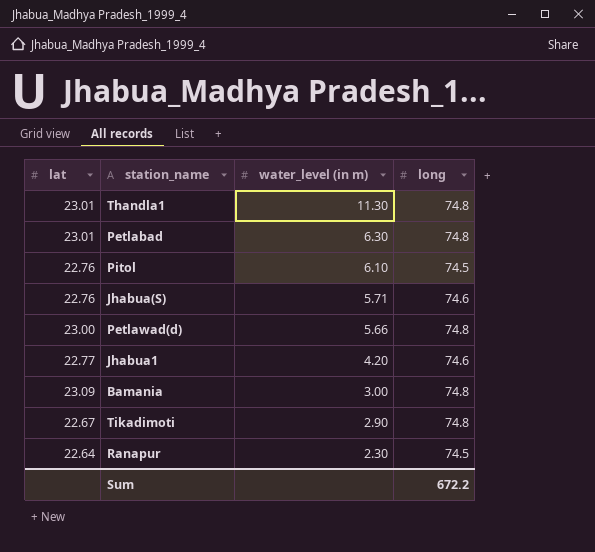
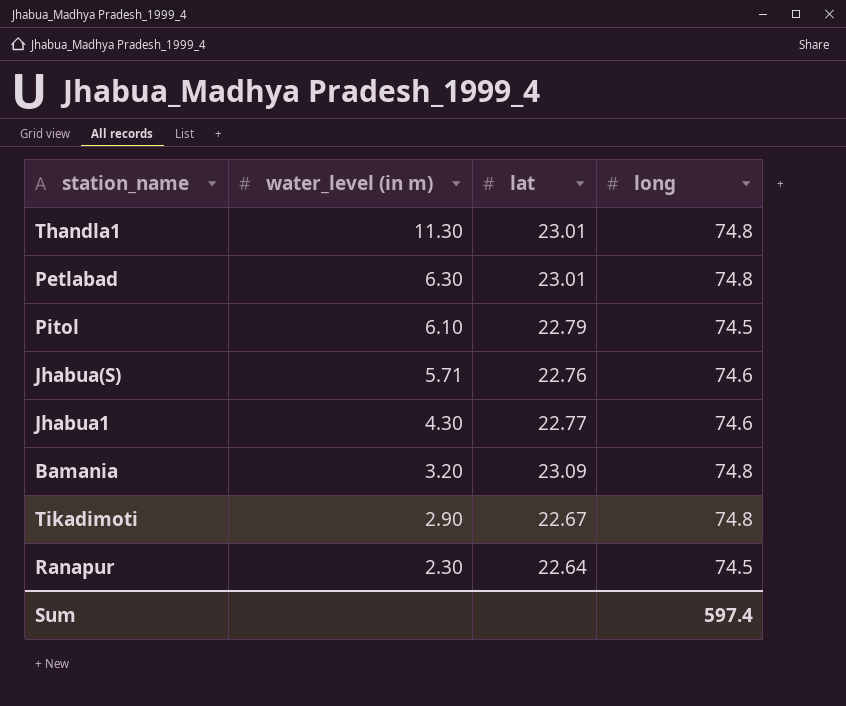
column lat | position: 1 -> 3
row Petlawad(d): 23.00 | 5.66 | 74.8 -> none
Pitol | lat: 22.76 -> 22.79
Jhabua1 | water_level (in m): 4.20 -> 4.30
Bamania | water_level (in m): 3.00 -> 3.20
Sum | long: 672.2 -> 597.4

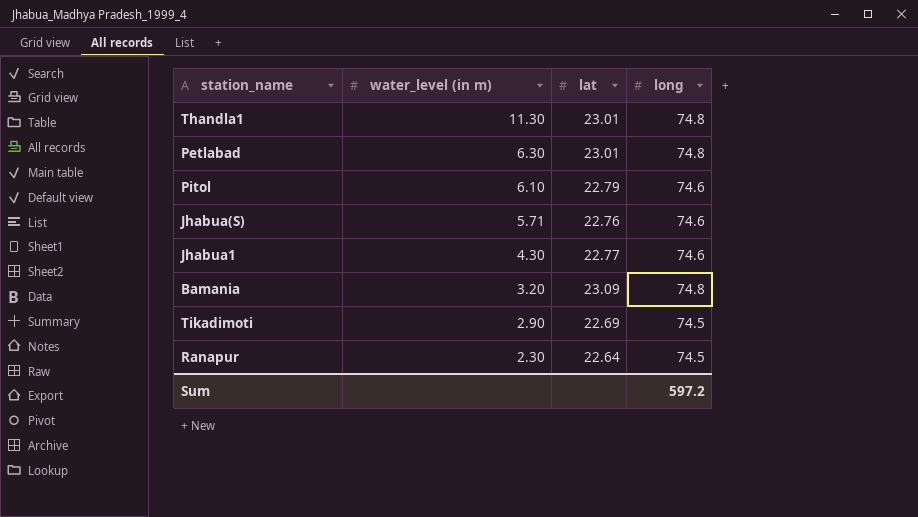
Pitol | long: 74.5 -> 74.6
Tikadimoti | lat: 22.67 -> 22.69
Tikadimoti | long: 74.8 -> 74.5
Sum | long: 597.4 -> 597.2

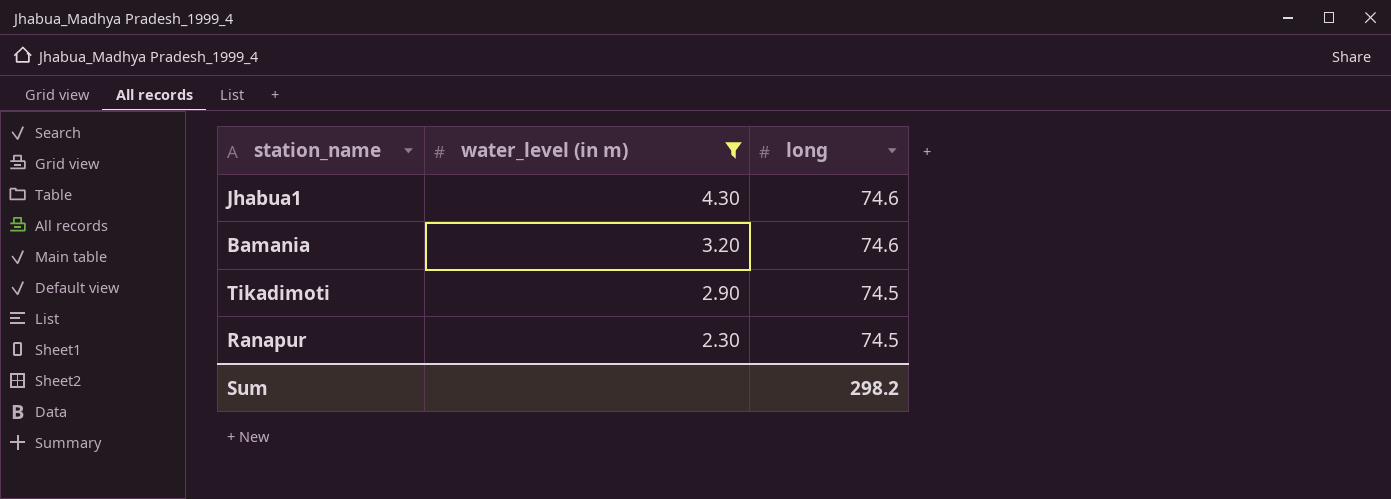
filter: none -> water_level (in m) <= 4.30
column lat | position: 3 -> none
Bamania | long: 74.8 -> 74.6
Sum | long: 597.2 -> 298.2

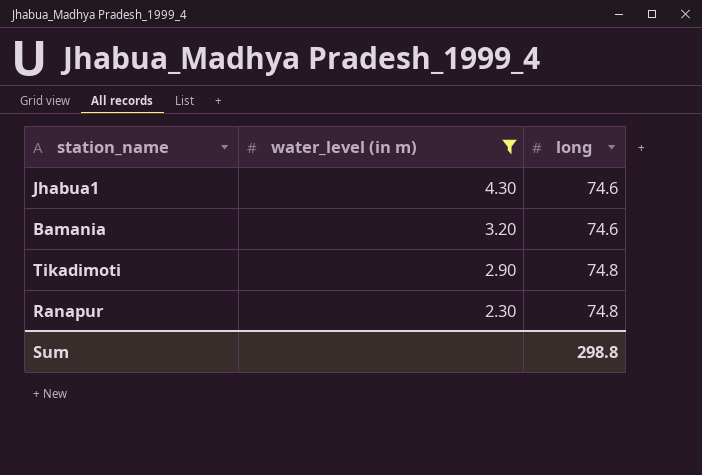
Tikadimoti | long: 74.5 -> 74.8
Ranapur | long: 74.5 -> 74.8
Sum | long: 298.2 -> 298.8

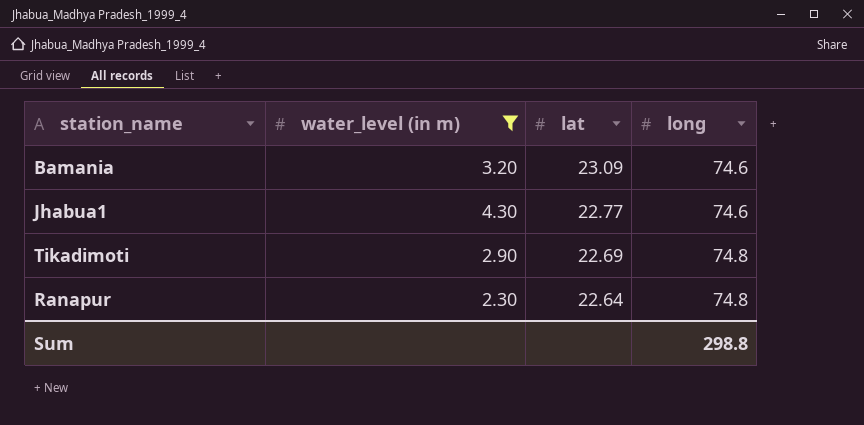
row order: water_level (in m) descending -> lat descending
column lat | position: none -> 3

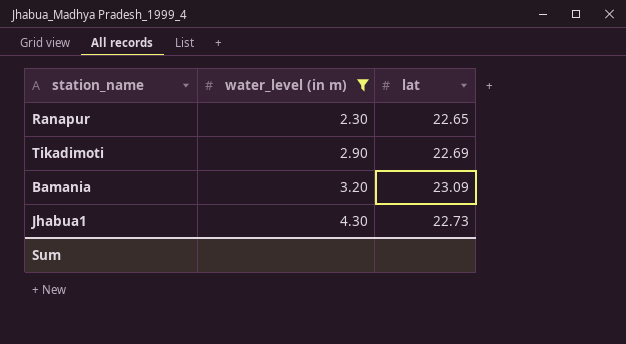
row order: lat descending -> water_level (in m) ascending
column long | position: 4 -> none
Ranapur | lat: 22.64 -> 22.65
Jhabua1 | lat: 22.77 -> 22.73

